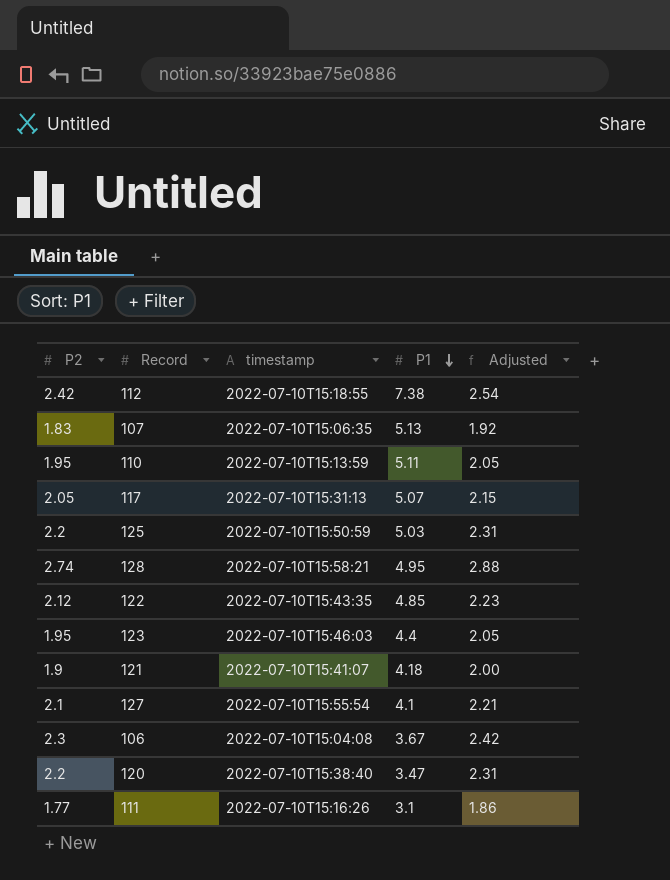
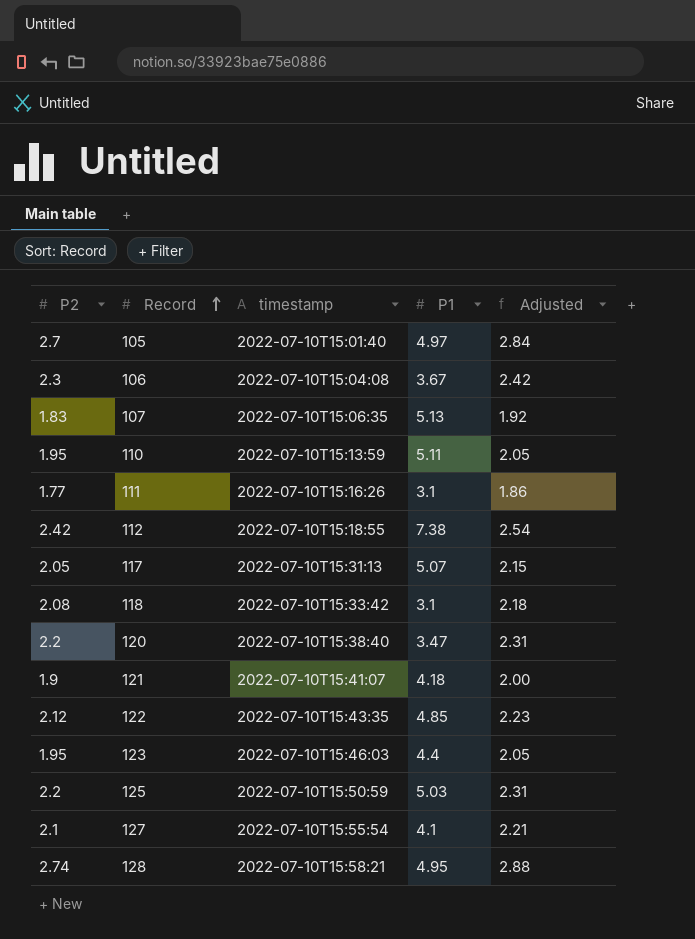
row order: P1 descending -> Record ascending
row 105: none -> 2.7 | 2022-07-10T15:01:40 | 4.97 | 2.84
row 118: none -> 2.08 | 2022-07-10T15:33:42 | 3.1 | 2.18

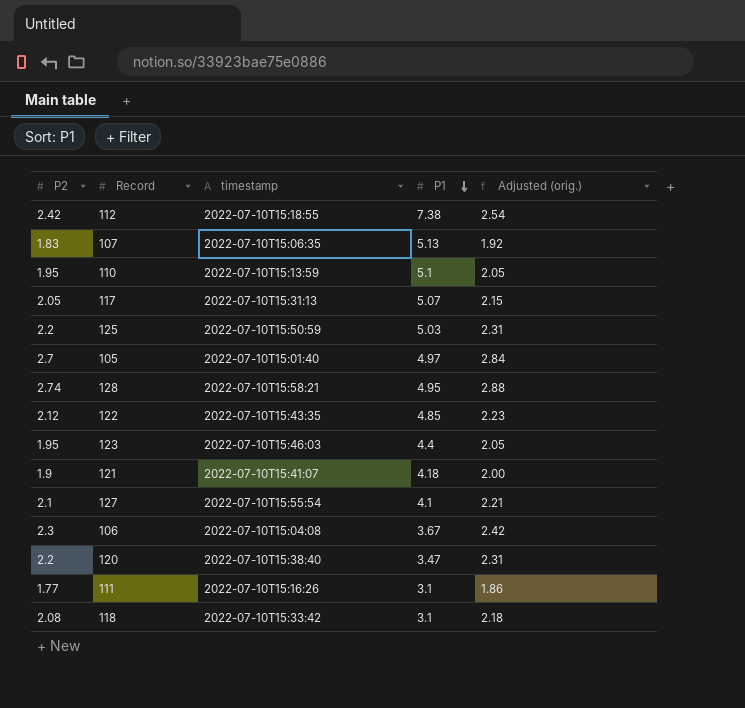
row order: Record ascending -> P1 descending
column name: Adjusted -> Adjusted (orig.)
110 | P1: 5.11 -> 5.1

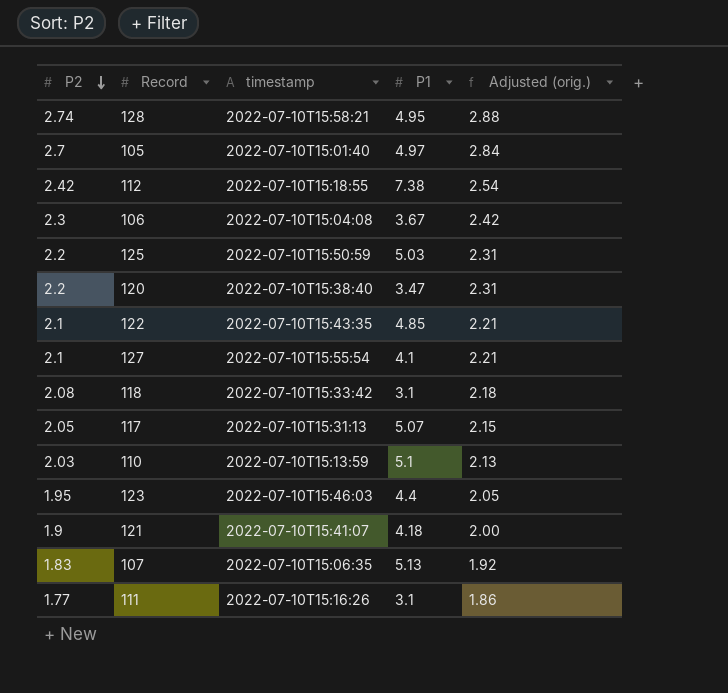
row order: P1 descending -> P2 descending
122 | P2: 2.12 -> 2.1
122 | Adjusted (orig.): 2.23 -> 2.21
110 | P2: 1.95 -> 2.03
110 | Adjusted (orig.): 2.05 -> 2.13

